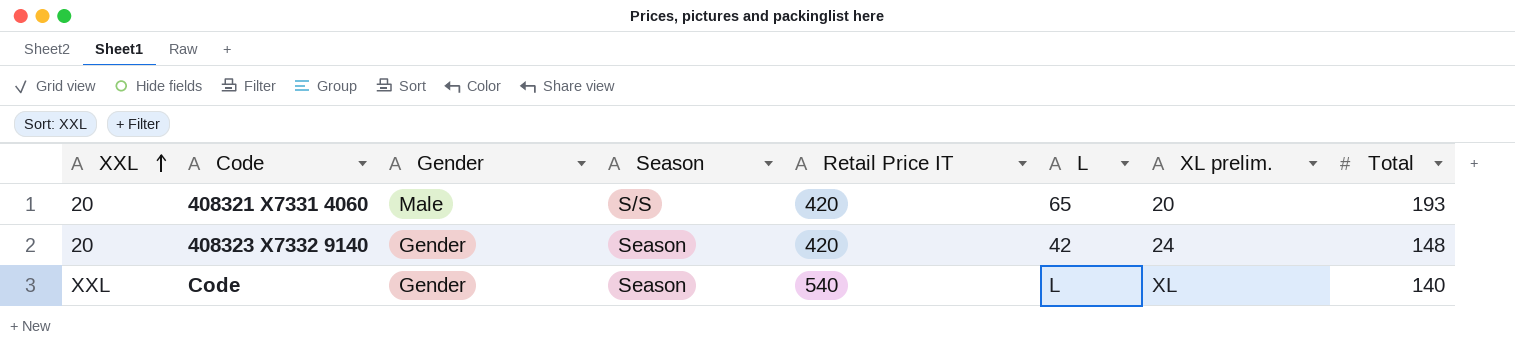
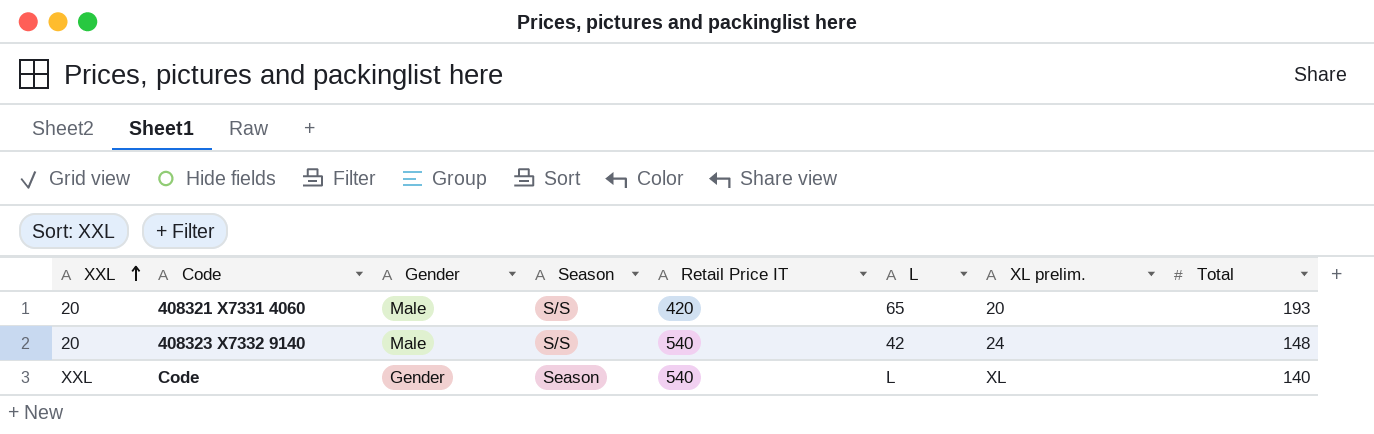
408323 X7332 9140 | Gender: Gender -> Male
408323 X7332 9140 | Season: Season -> S/S
408323 X7332 9140 | Retail Price IT: 420 -> 540

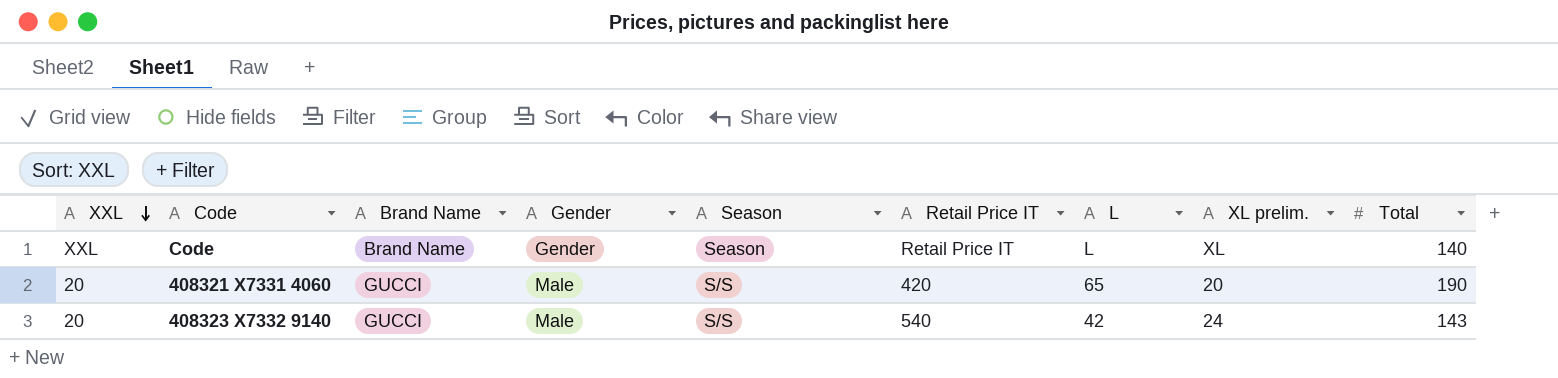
row order: XXL ascending -> XXL descending
column Brand Name | position: none -> 3
Code | Retail Price IT: 540 -> Retail Price IT
408321 X7331 4060 | Total: 193 -> 190
408323 X7332 9140 | Total: 148 -> 143

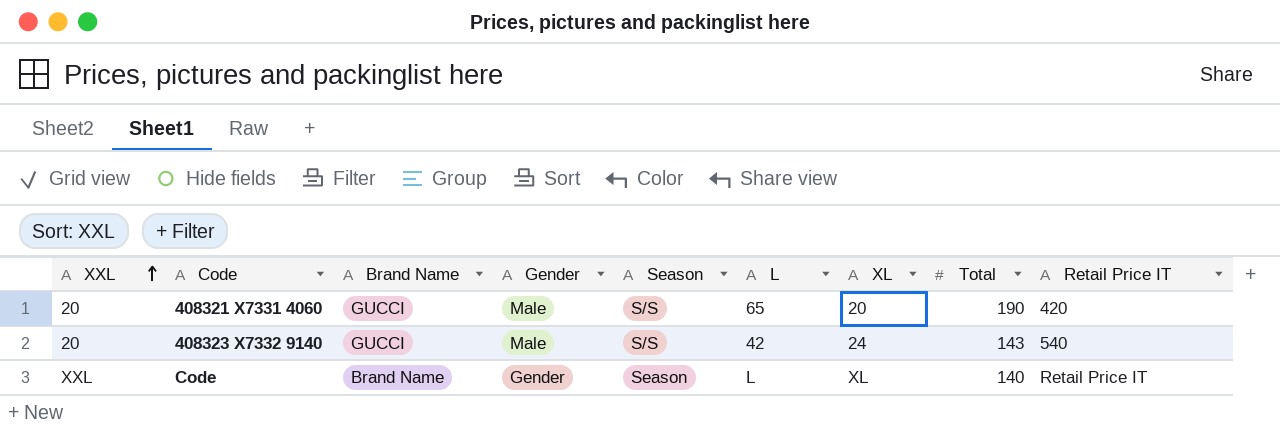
row order: XXL descending -> XXL ascending
column name: XL prelim. -> XL
column Retail Price IT | position: 6 -> 9

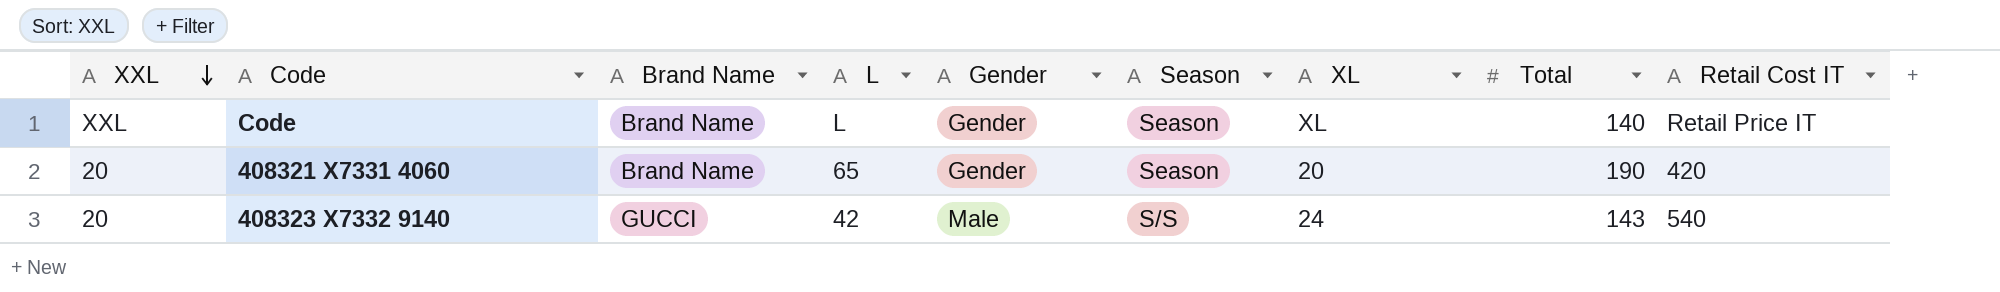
row order: XXL ascending -> XXL descending
column L | position: 6 -> 4
column name: Retail Price IT -> Retail Cost IT
408321 X7331 4060 | Brand Name: GUCCI -> Brand Name
408321 X7331 4060 | Gender: Male -> Gender
408321 X7331 4060 | Season: S/S -> Season

